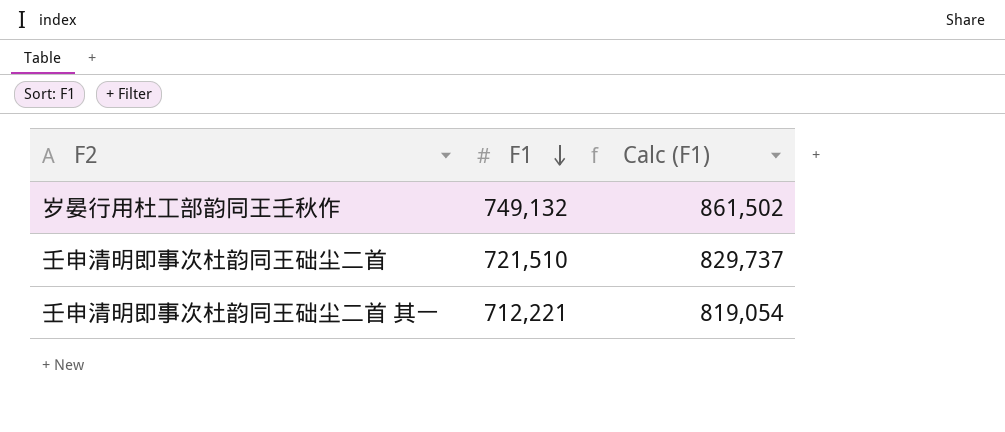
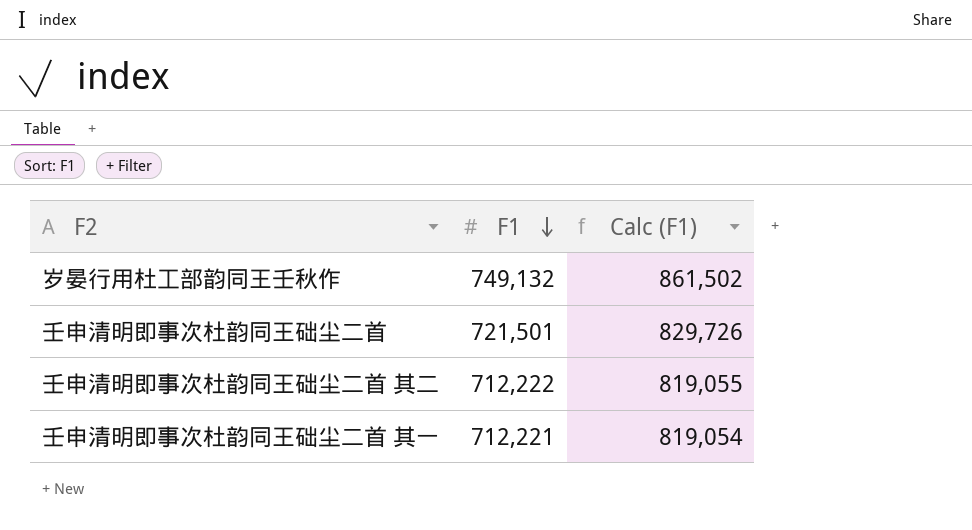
壬申清明即事次杜韵同王础尘二首 | F1: 721,510 -> 721,501
壬申清明即事次杜韵同王础尘二首 | Calc (F1): 829,737 -> 829,726
row 壬申清明即事次杜韵同王础尘二首 其二: none -> 712,222 | 819,055

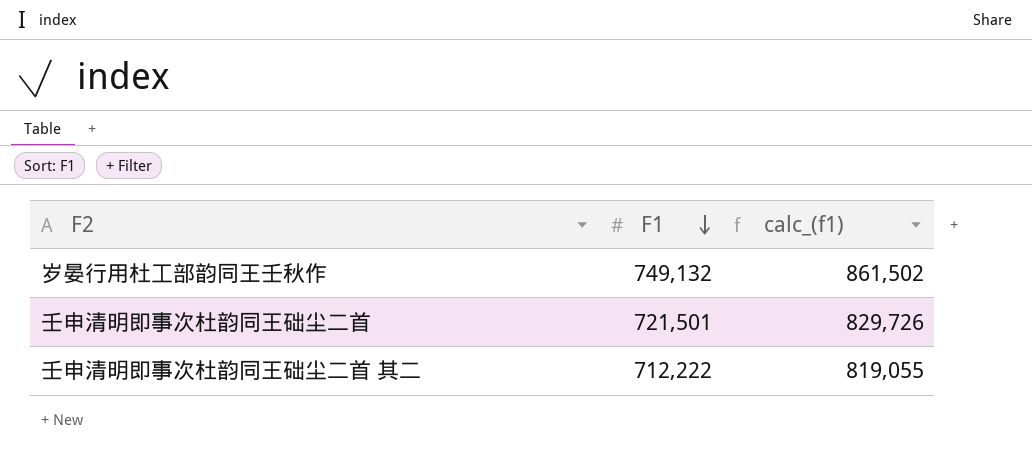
column name: Calc (F1) -> calc_(f1)
row 壬申清明即事次杜韵同王础尘二首 其一: 712,221 | 819,054 -> none

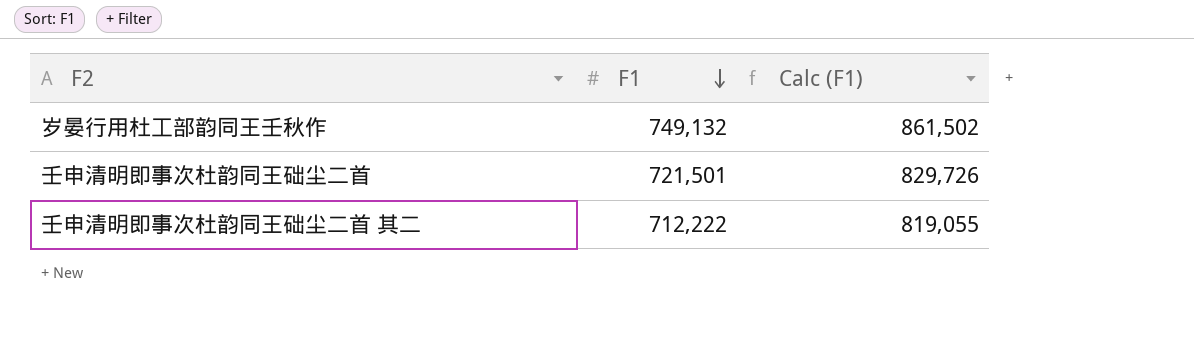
column name: calc_(f1) -> Calc (F1)

